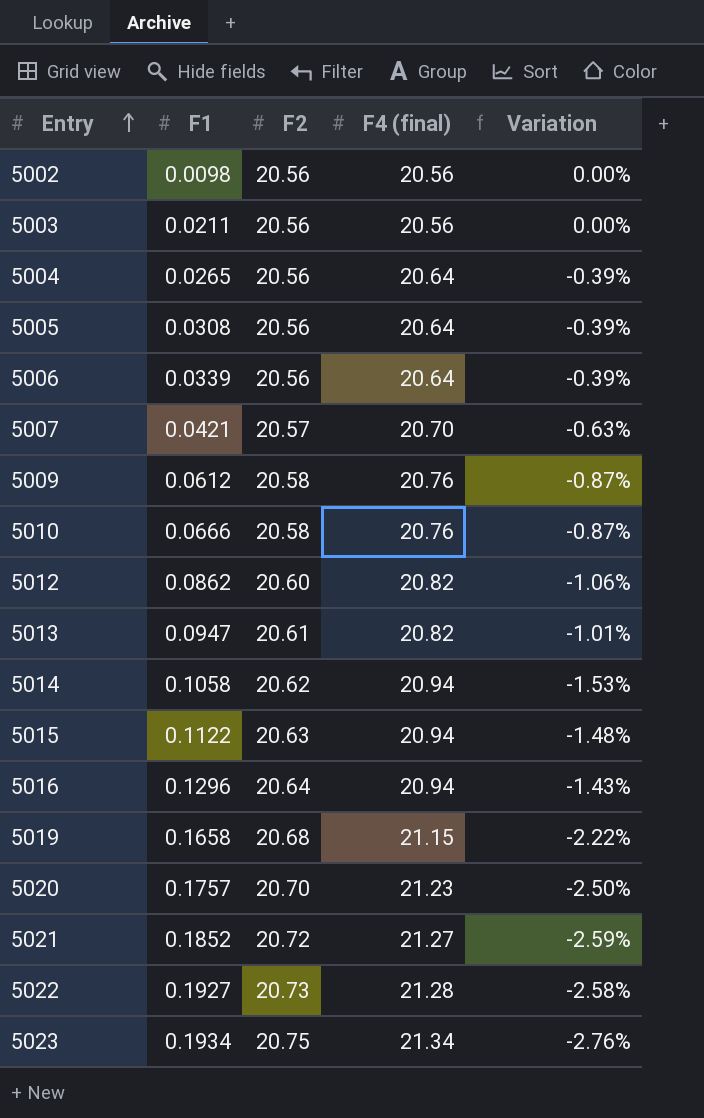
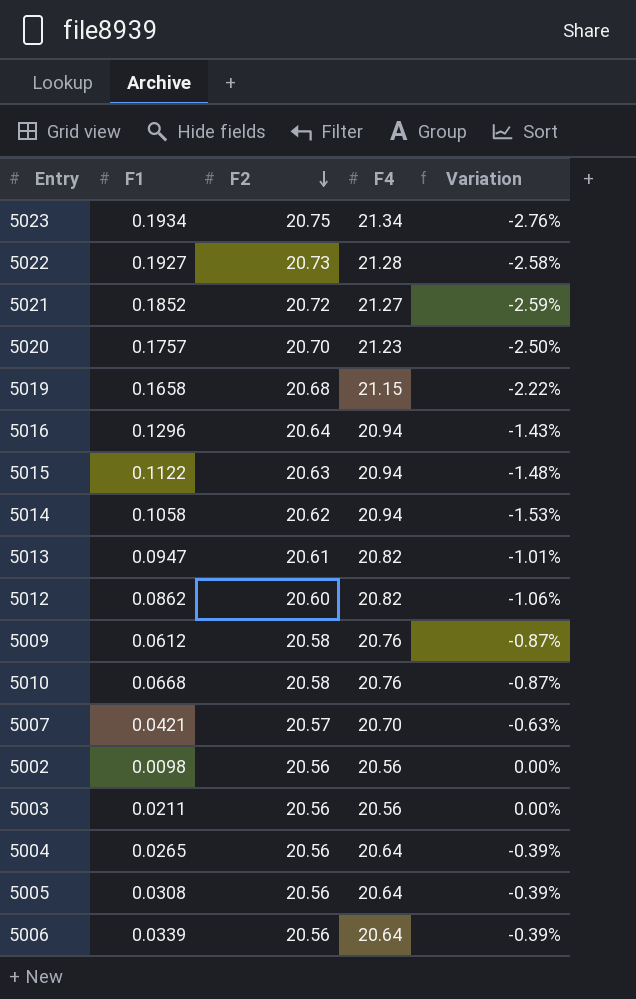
row order: Entry ascending -> F2 descending
column name: F4 (final) -> F4
5010 | F1: 0.0666 -> 0.0668

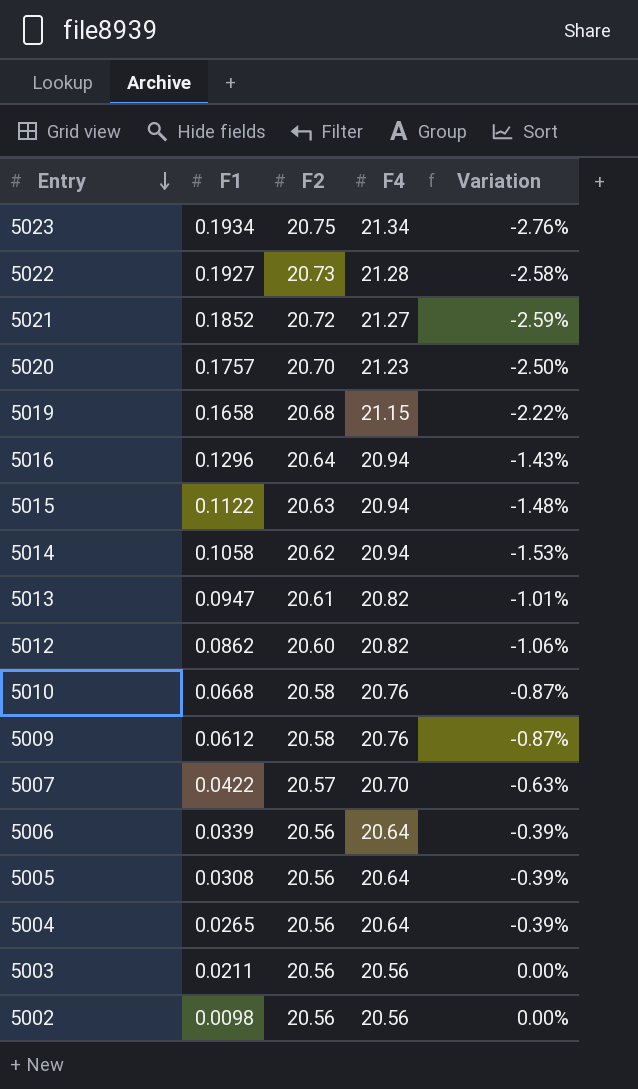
row order: F2 descending -> Entry descending
5007 | F1: 0.0421 -> 0.0422

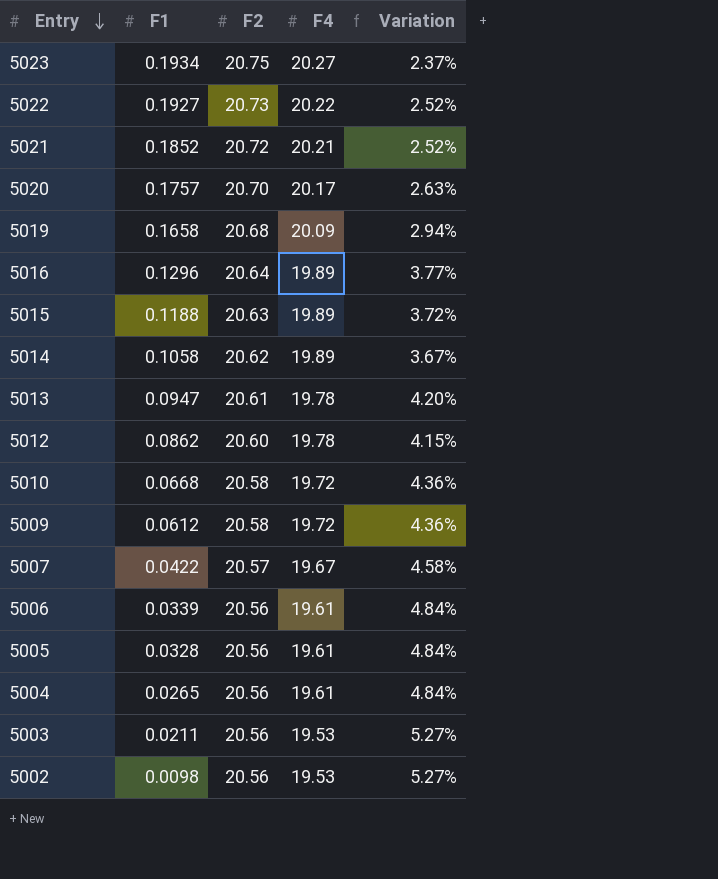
5023 | F4: 21.34 -> 20.27
5023 | Variation: -2.76% -> 2.37%
5022 | F4: 21.28 -> 20.22
5022 | Variation: -2.58% -> 2.52%
5021 | F4: 21.27 -> 20.21
5021 | Variation: -2.59% -> 2.52%
5020 | F4: 21.23 -> 20.17
5020 | Variation: -2.50% -> 2.63%
5019 | F4: 21.15 -> 20.09
5019 | Variation: -2.22% -> 2.94%
5016 | F4: 20.94 -> 19.89
5016 | Variation: -1.43% -> 3.77%
5015 | F1: 0.1122 -> 0.1188
5015 | F4: 20.94 -> 19.89
5015 | Variation: -1.48% -> 3.72%
5014 | F4: 20.94 -> 19.89
5014 | Variation: -1.53% -> 3.67%
5013 | F4: 20.82 -> 19.78
5013 | Variation: -1.01% -> 4.20%
5012 | F4: 20.82 -> 19.78
5012 | Variation: -1.06% -> 4.15%
5010 | F4: 20.76 -> 19.72
5010 | Variation: -0.87% -> 4.36%
5009 | F4: 20.76 -> 19.72
5009 | Variation: -0.87% -> 4.36%
5007 | F4: 20.70 -> 19.67
5007 | Variation: -0.63% -> 4.58%
5006 | F4: 20.64 -> 19.61
5006 | Variation: -0.39% -> 4.84%
5005 | F1: 0.0308 -> 0.0328
5005 | F4: 20.64 -> 19.61
5005 | Variation: -0.39% -> 4.84%
5004 | F4: 20.64 -> 19.61
5004 | Variation: -0.39% -> 4.84%
5003 | F4: 20.56 -> 19.53
5003 | Variation: 0.00% -> 5.27%
5002 | F4: 20.56 -> 19.53
5002 | Variation: 0.00% -> 5.27%

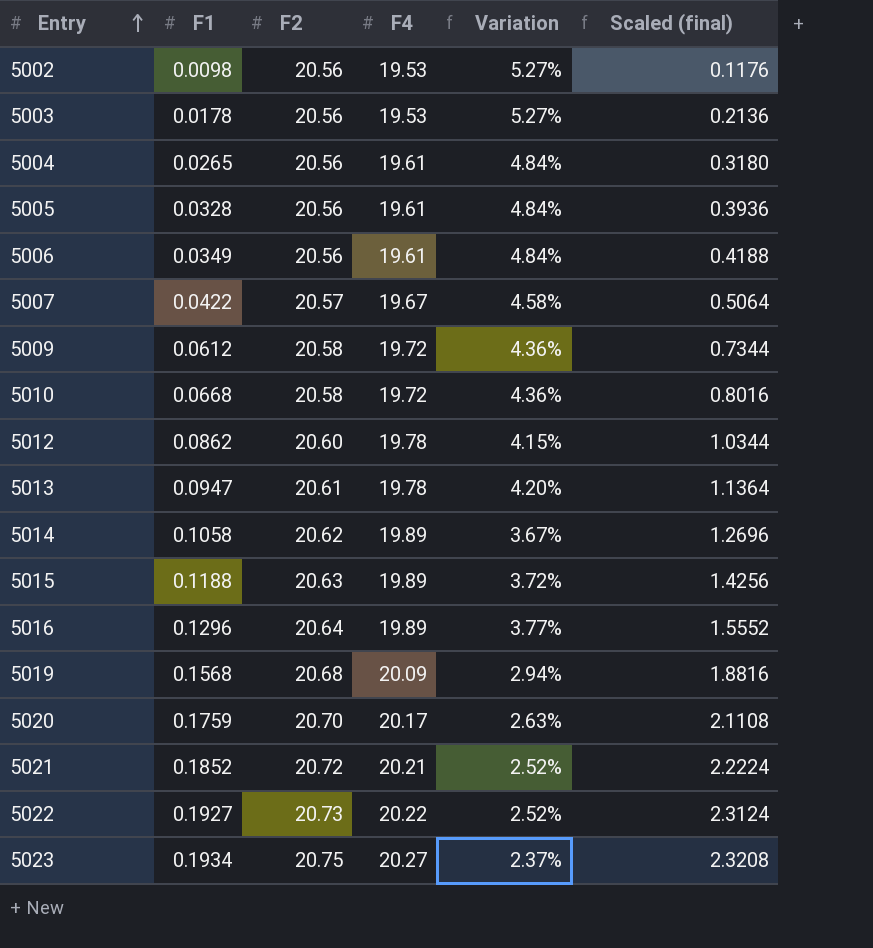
row order: Entry descending -> Entry ascending
column Scaled (final) | formula: none -> [F1] * 12
5003 | F1: 0.0211 -> 0.0178
5006 | F1: 0.0339 -> 0.0349
5019 | F1: 0.1658 -> 0.1568
5020 | F1: 0.1757 -> 0.1759

